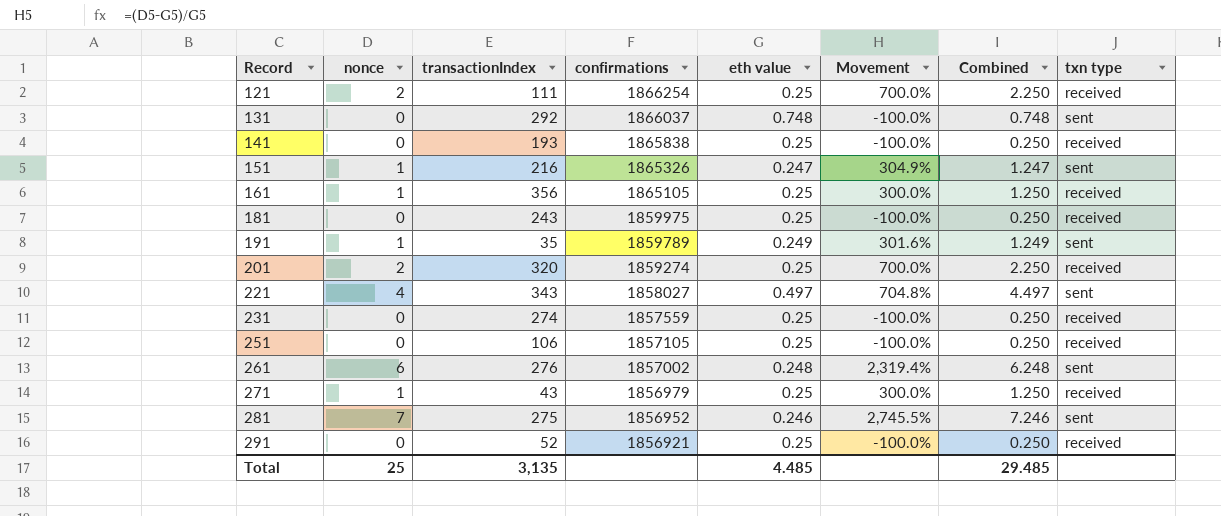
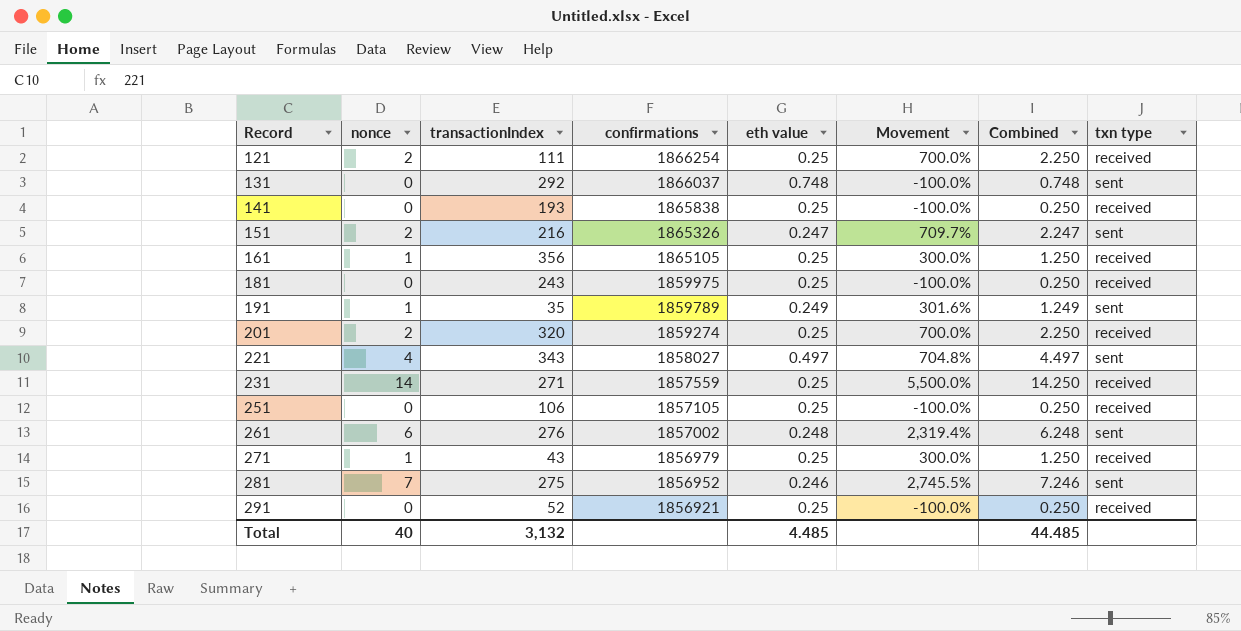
151 | nonce: 1 -> 2
151 | Movement: 304.9% -> 709.7%
151 | Combined: 1.247 -> 2.247
231 | nonce: 0 -> 14
231 | transactionIndex: 274 -> 271
231 | Movement: -100.0% -> 5,500.0%
231 | Combined: 0.250 -> 14.250
Total | nonce: 25 -> 40
Total | transactionIndex: 3,135 -> 3,132
Total | Combined: 29.485 -> 44.485

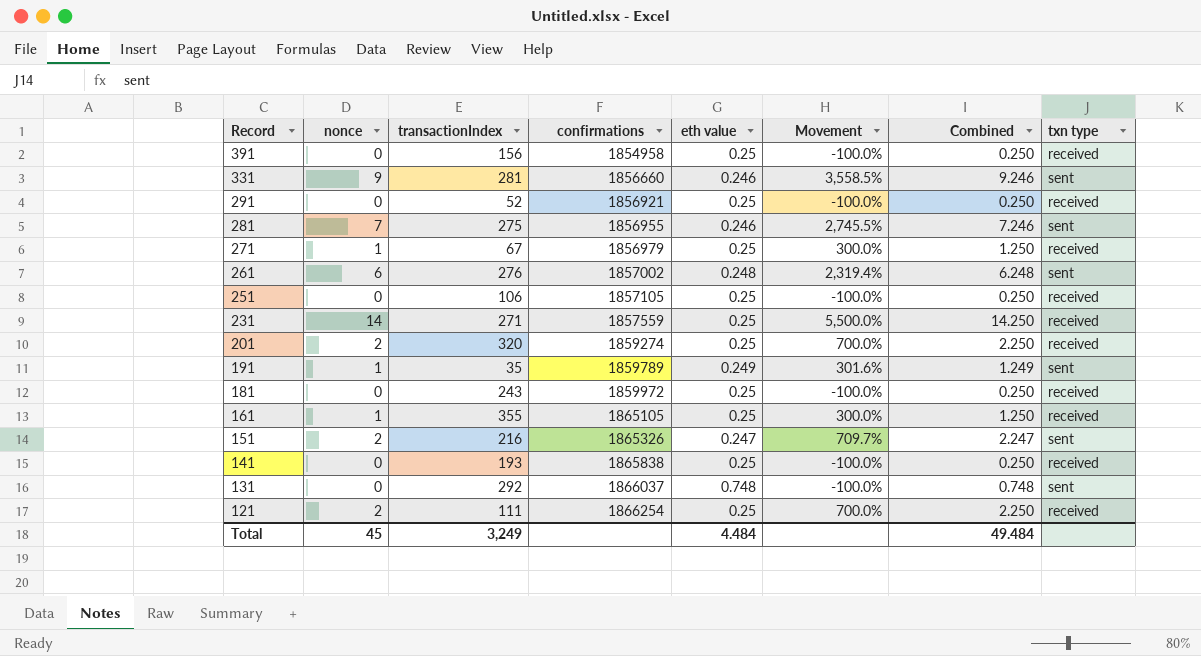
row order: Record ascending -> Record descending
row 221: 4 | 343 | 1858027 | 0.497 | 704.8% | 4.497 | sent -> none
row 391: none -> 0 | 156 | 1854958 | 0.25 | -100.0% | 0.250 | received
row 331: none -> 9 | 281 | 1856660 | 0.246 | 3,558.5% | 9.246 | sent
281 | confirmations: 1856952 -> 1856955
271 | transactionIndex: 43 -> 67
181 | confirmations: 1859975 -> 1859972
161 | transactionIndex: 356 -> 355
Total | nonce: 40 -> 45
Total | transactionIndex: 3,132 -> 3,249
Total | eth value: 4.485 -> 4.484
Total | Combined: 44.485 -> 49.484

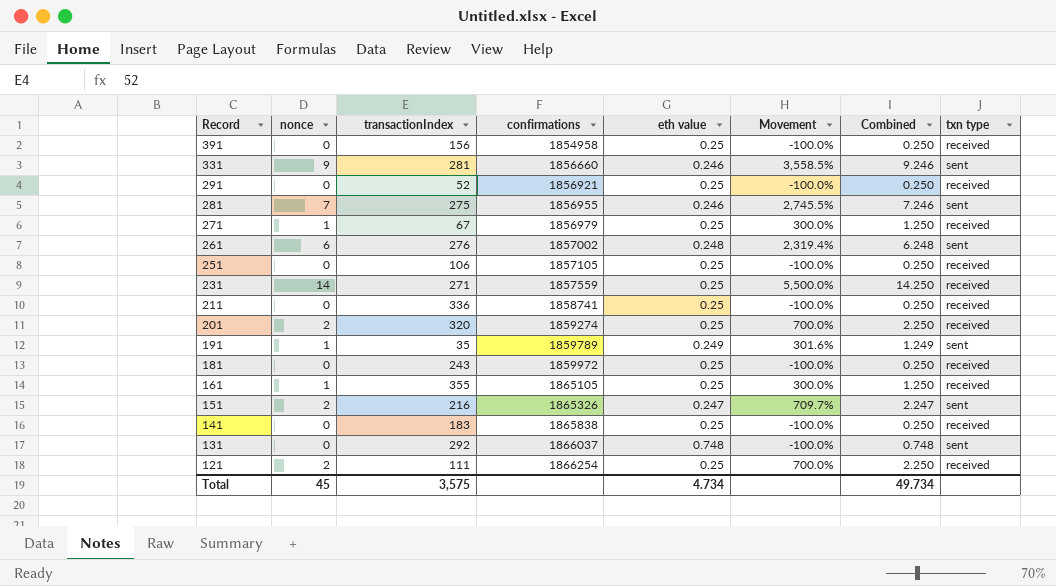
row 211: none -> 0 | 336 | 1858741 | 0.25 | -100.0% | 0.250 | received
141 | transactionIndex: 193 -> 183
Total | transactionIndex: 3,249 -> 3,575
Total | eth value: 4.484 -> 4.734
Total | Combined: 49.484 -> 49.734

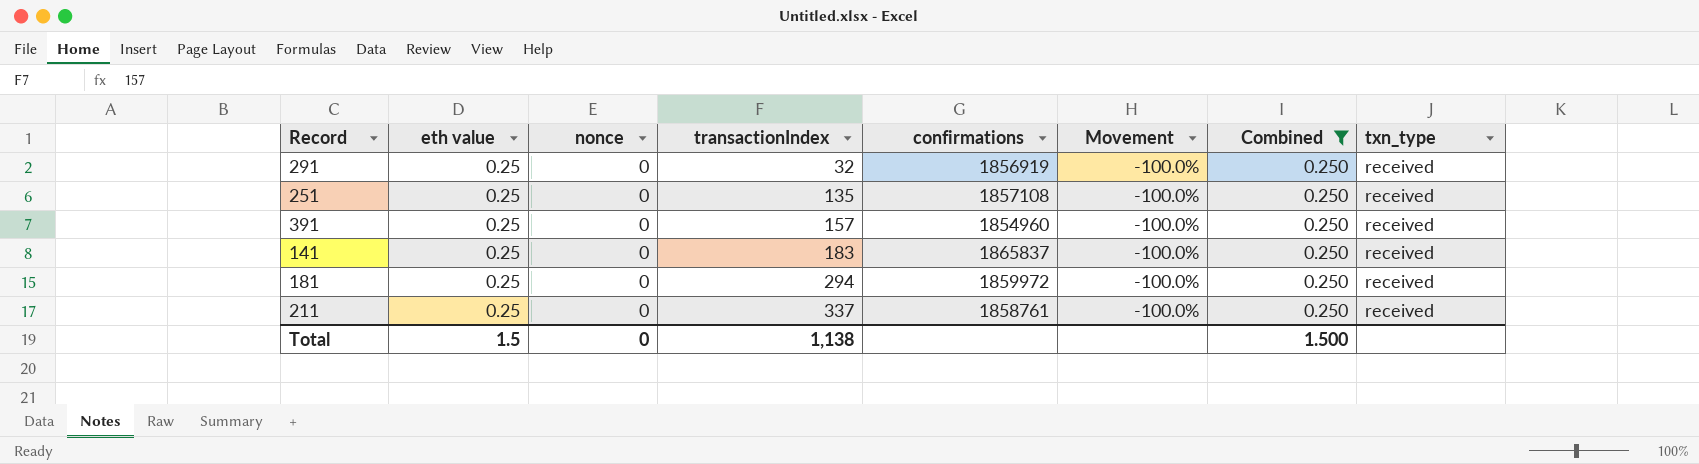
filter: none -> Combined = 0.250
row order: Record descending -> transactionIndex ascending
column eth value | position: 5 -> 2
column name: txn type -> txn_type
291 | transactionIndex: 52 -> 32
291 | confirmations: 1856921 -> 1856919
251 | transactionIndex: 106 -> 135
251 | confirmations: 1857105 -> 1857108
391 | transactionIndex: 156 -> 157
391 | confirmations: 1854958 -> 1854960
141 | confirmations: 1865838 -> 1865837
181 | transactionIndex: 243 -> 294
211 | transactionIndex: 336 -> 337
211 | confirmations: 1858741 -> 1858761
Total | eth value: 4.734 -> 1.5
Total | nonce: 45 -> 0
Total | transactionIndex: 3,575 -> 1,138
Total | Combined: 49.734 -> 1.500

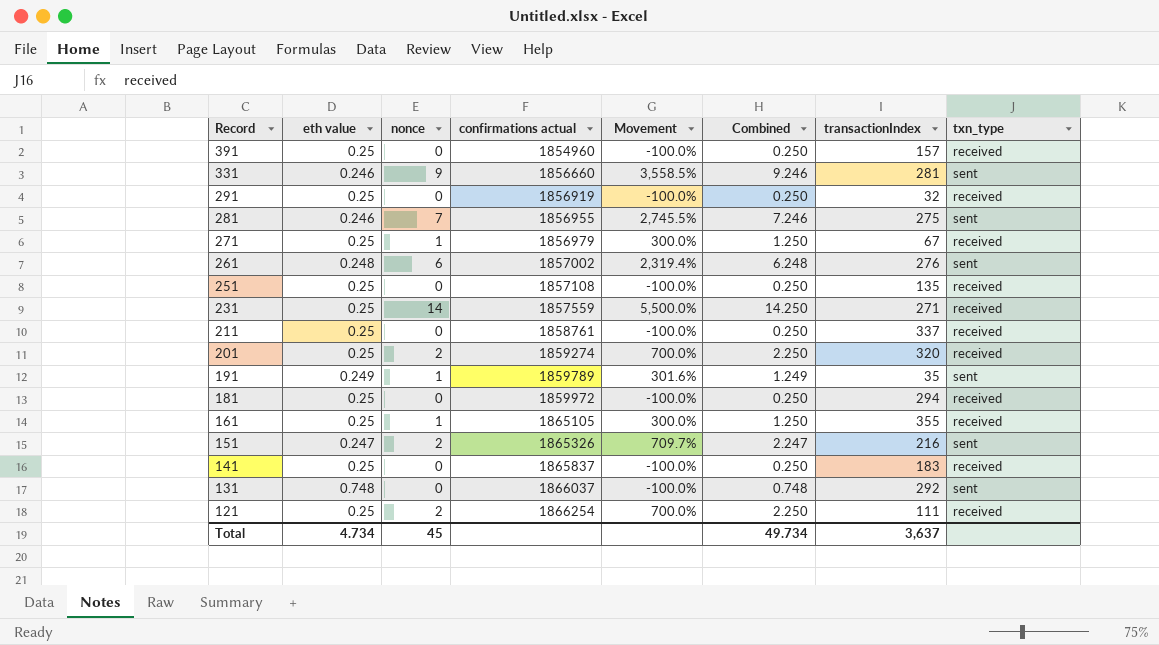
filter: Combined = 0.250 -> none
row order: transactionIndex ascending -> Record descending
column name: confirmations -> confirmations actual
column transactionIndex | position: 4 -> 7
Total | eth value: 1.5 -> 4.734
Total | nonce: 0 -> 45
Total | Combined: 1.500 -> 49.734
Total | transactionIndex: 1,138 -> 3,637

